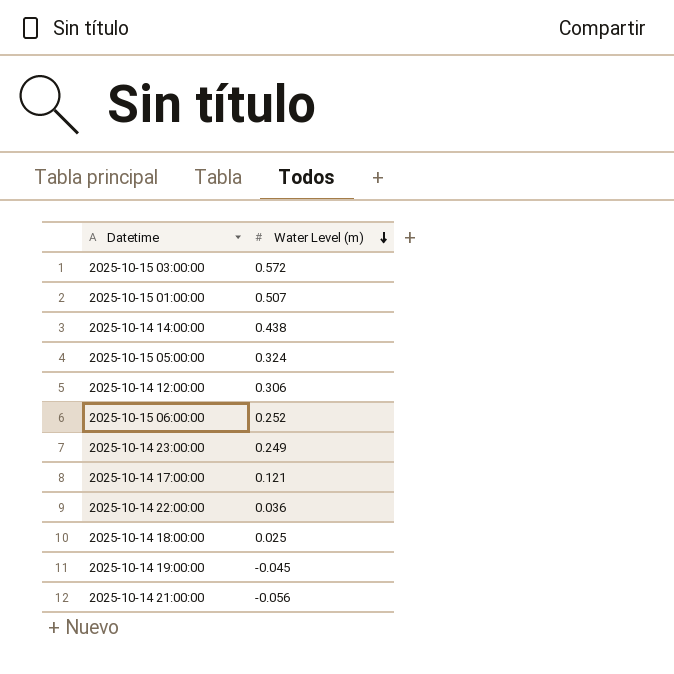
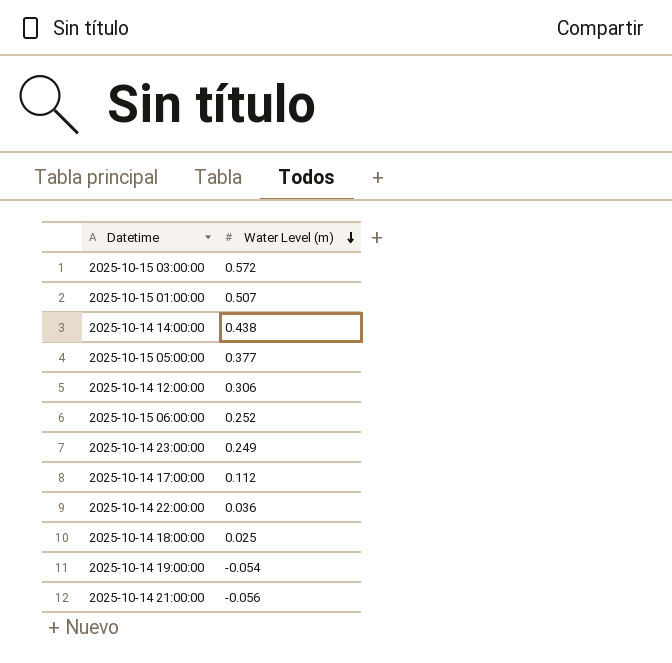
2025-10-15 05:00:00 | Water Level (m): 0.324 -> 0.377
2025-10-14 17:00:00 | Water Level (m): 0.121 -> 0.112
2025-10-14 19:00:00 | Water Level (m): -0.045 -> -0.054

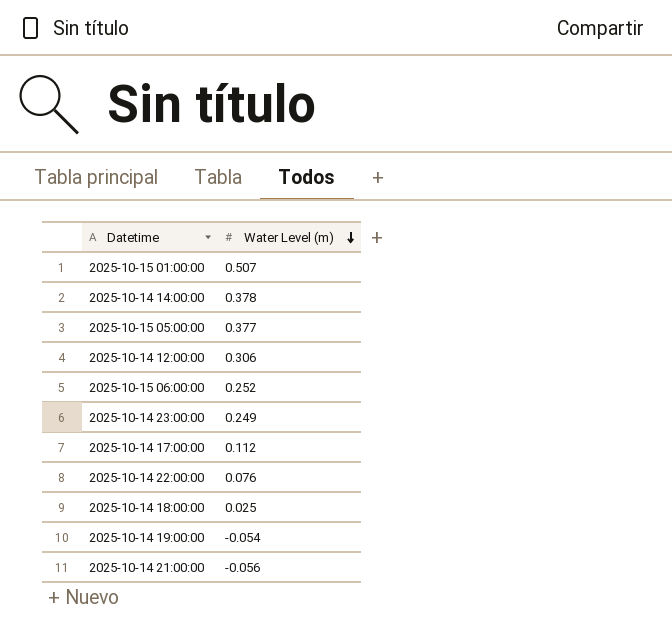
row 2025-10-15 03:00:00: 0.572 -> none
2025-10-14 14:00:00 | Water Level (m): 0.438 -> 0.378
2025-10-14 22:00:00 | Water Level (m): 0.036 -> 0.076

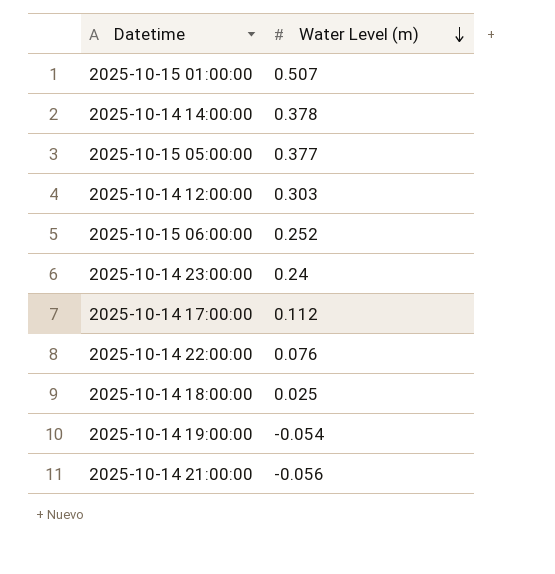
2025-10-14 12:00:00 | Water Level (m): 0.306 -> 0.303
2025-10-14 23:00:00 | Water Level (m): 0.249 -> 0.24

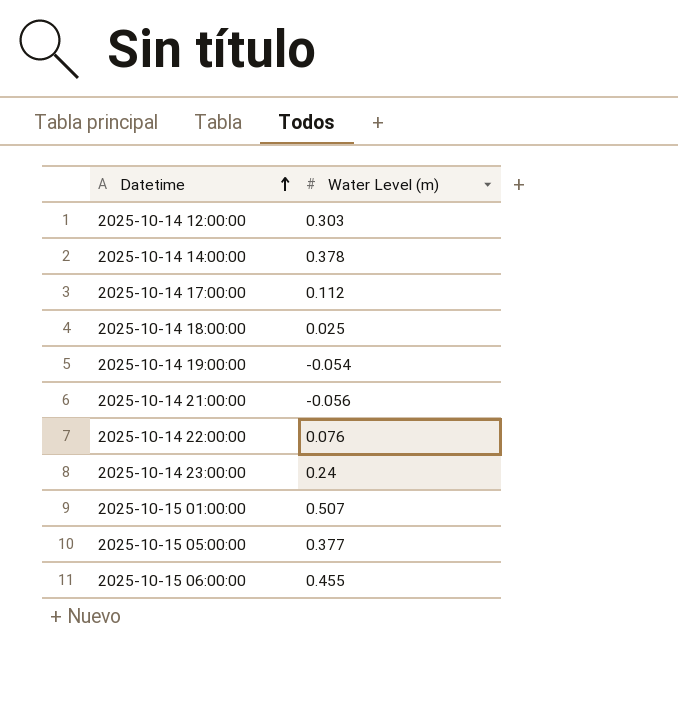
row order: Water Level (m) descending -> Datetime ascending
2025-10-15 06:00:00 | Water Level (m): 0.252 -> 0.455

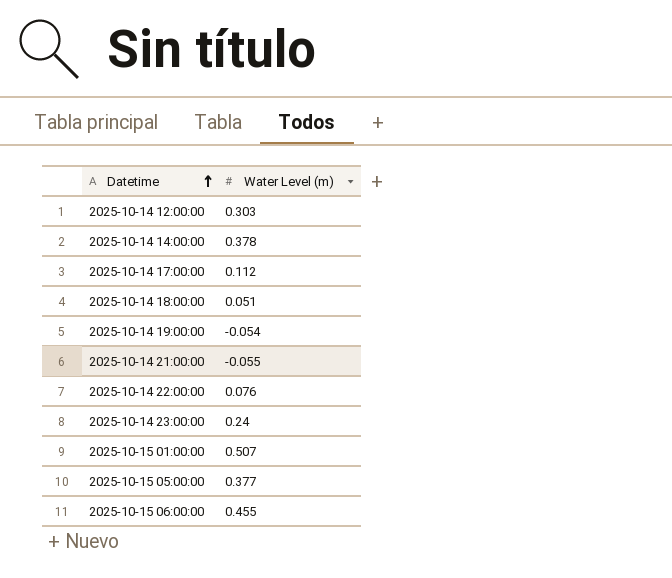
2025-10-14 18:00:00 | Water Level (m): 0.025 -> 0.051
2025-10-14 21:00:00 | Water Level (m): -0.056 -> -0.055

